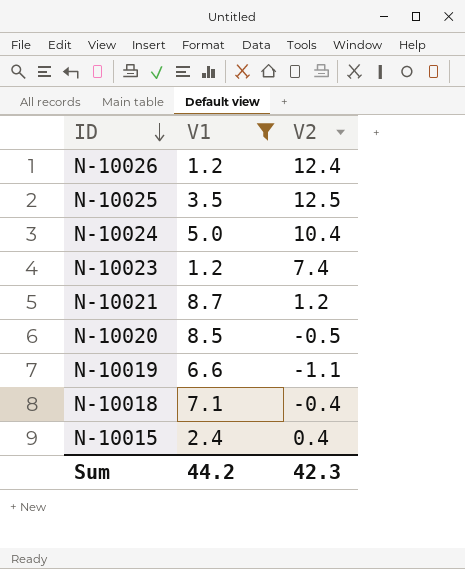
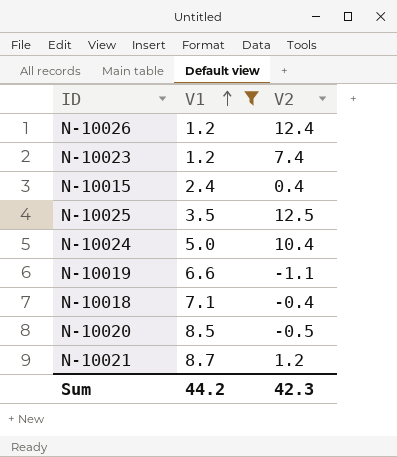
row order: ID descending -> V1 ascending

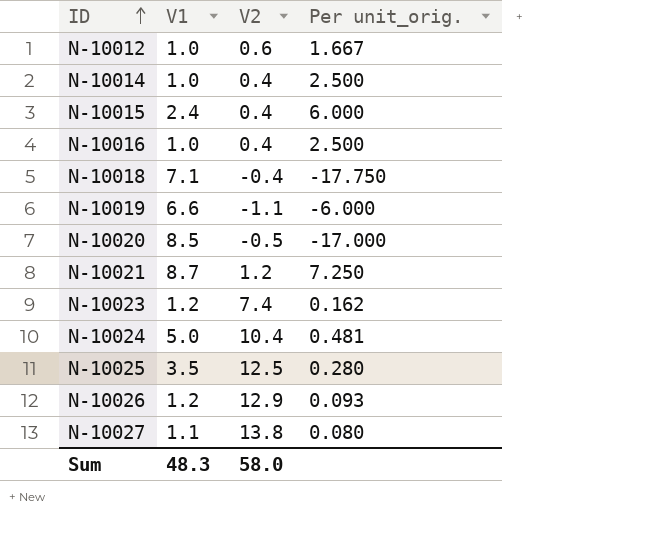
filter: V1 >= 1.2 -> none
row order: V1 ascending -> ID ascending
column Per unit_orig. | formula: none -> [V1] / [V2]
N-10026 | V2: 12.4 -> 12.9
Sum | V1: 44.2 -> 48.3
Sum | V2: 42.3 -> 58.0

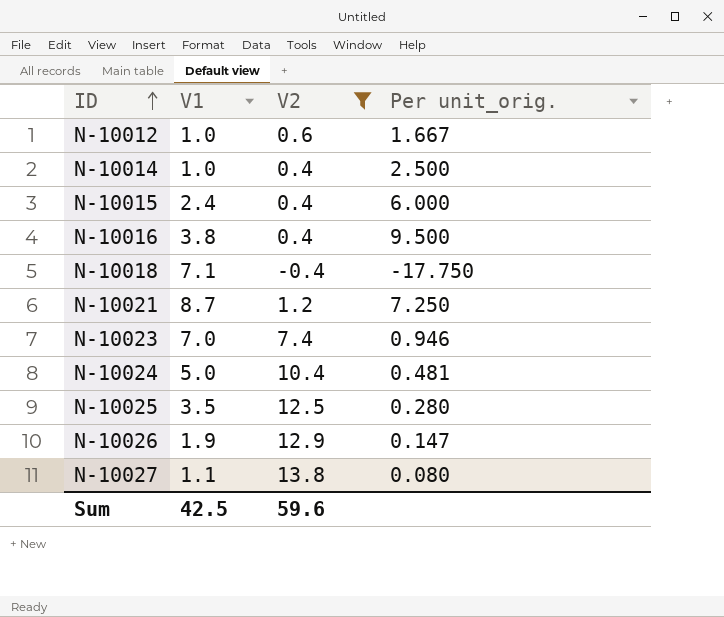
filter: none -> V2 >= -0.4
N-10016 | V1: 1.0 -> 3.8
N-10016 | Per unit_orig.: 2.500 -> 9.500
N-10023 | V1: 1.2 -> 7.0
N-10023 | Per unit_orig.: 0.162 -> 0.946
N-10026 | V1: 1.2 -> 1.9
N-10026 | Per unit_orig.: 0.093 -> 0.147
Sum | V1: 48.3 -> 42.5
Sum | V2: 58.0 -> 59.6

